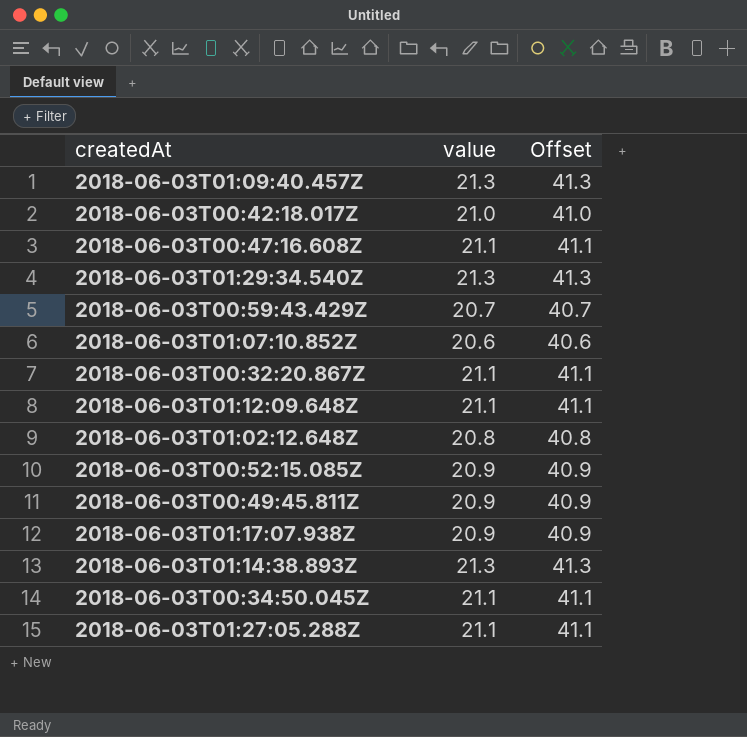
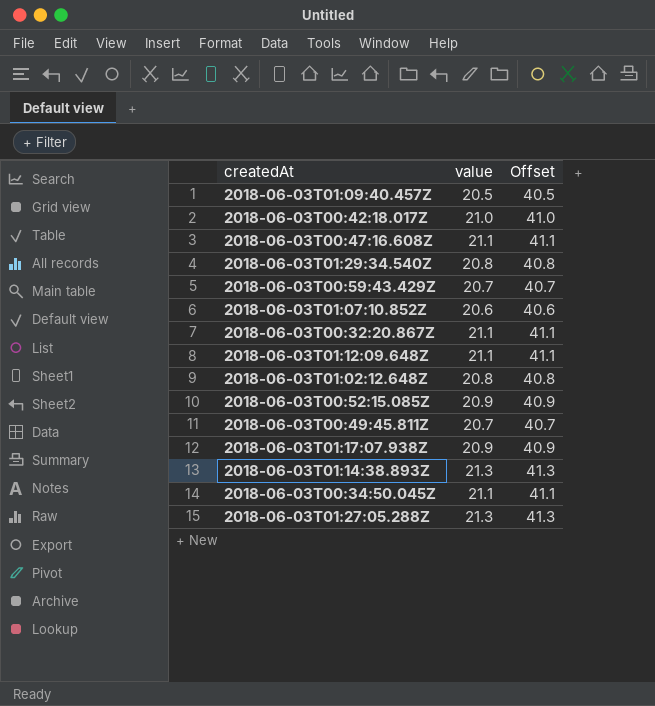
2018-06-03T01:09:40.457Z | value: 21.3 -> 20.5
2018-06-03T01:09:40.457Z | Offset: 41.3 -> 40.5
2018-06-03T01:29:34.540Z | value: 21.3 -> 20.8
2018-06-03T01:29:34.540Z | Offset: 41.3 -> 40.8
2018-06-03T00:49:45.811Z | value: 20.9 -> 20.7
2018-06-03T00:49:45.811Z | Offset: 40.9 -> 40.7
2018-06-03T01:27:05.288Z | value: 21.1 -> 21.3
2018-06-03T01:27:05.288Z | Offset: 41.1 -> 41.3

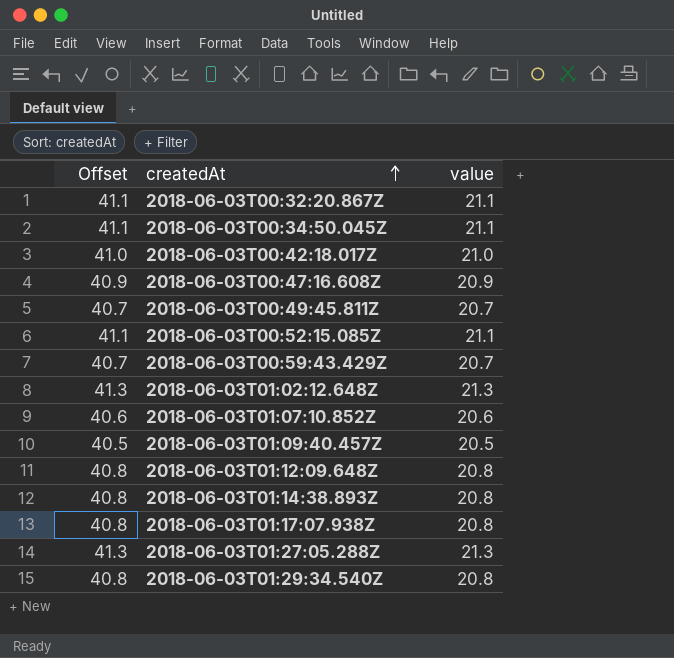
row order: none -> createdAt ascending
column Offset | position: 3 -> 1
2018-06-03T00:47:16.608Z | Offset: 41.1 -> 40.9
2018-06-03T00:47:16.608Z | value: 21.1 -> 20.9
2018-06-03T00:52:15.085Z | Offset: 40.9 -> 41.1
2018-06-03T00:52:15.085Z | value: 20.9 -> 21.1
2018-06-03T01:02:12.648Z | Offset: 40.8 -> 41.3
2018-06-03T01:02:12.648Z | value: 20.8 -> 21.3
2018-06-03T01:12:09.648Z | Offset: 41.1 -> 40.8
2018-06-03T01:12:09.648Z | value: 21.1 -> 20.8
2018-06-03T01:14:38.893Z | Offset: 41.3 -> 40.8
2018-06-03T01:14:38.893Z | value: 21.3 -> 20.8
2018-06-03T01:17:07.938Z | Offset: 40.9 -> 40.8
2018-06-03T01:17:07.938Z | value: 20.9 -> 20.8

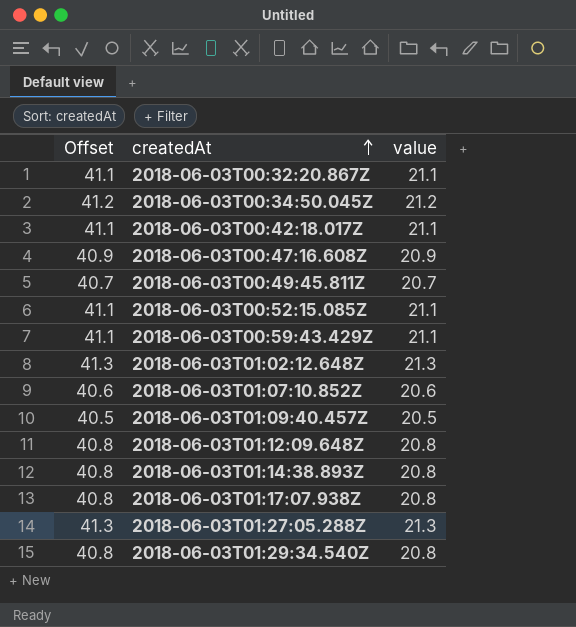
2018-06-03T00:34:50.045Z | Offset: 41.1 -> 41.2
2018-06-03T00:34:50.045Z | value: 21.1 -> 21.2
2018-06-03T00:42:18.017Z | Offset: 41.0 -> 41.1
2018-06-03T00:42:18.017Z | value: 21.0 -> 21.1
2018-06-03T00:59:43.429Z | Offset: 40.7 -> 41.1
2018-06-03T00:59:43.429Z | value: 20.7 -> 21.1

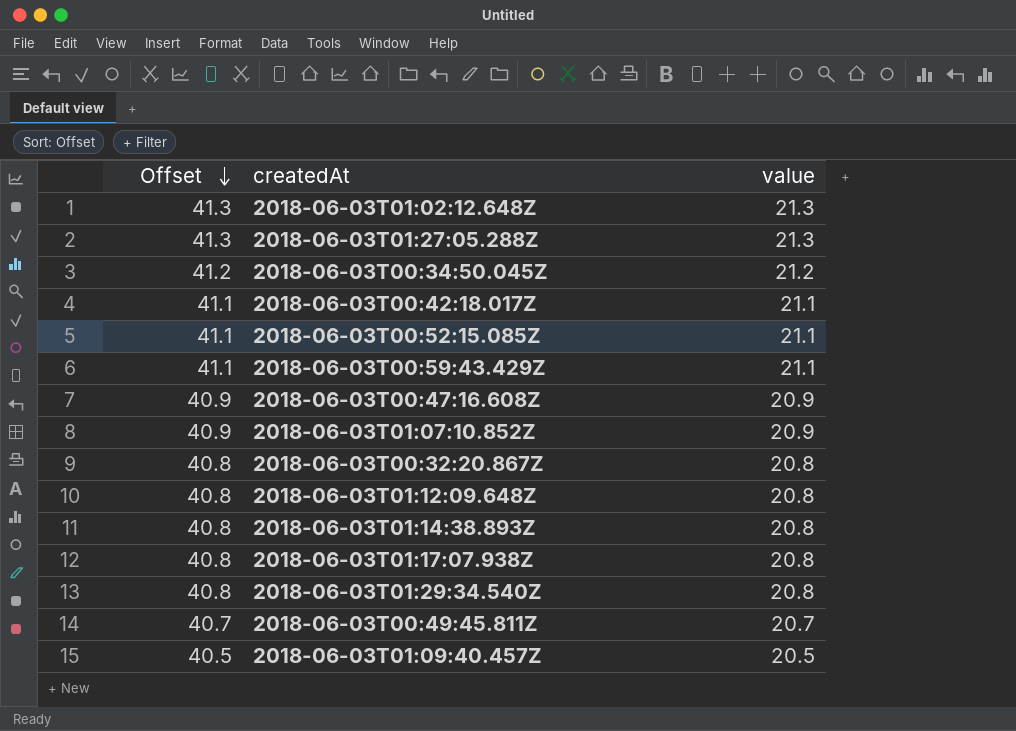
row order: createdAt ascending -> Offset descending
2018-06-03T01:07:10.852Z | Offset: 40.6 -> 40.9
2018-06-03T01:07:10.852Z | value: 20.6 -> 20.9
2018-06-03T00:32:20.867Z | Offset: 41.1 -> 40.8
2018-06-03T00:32:20.867Z | value: 21.1 -> 20.8

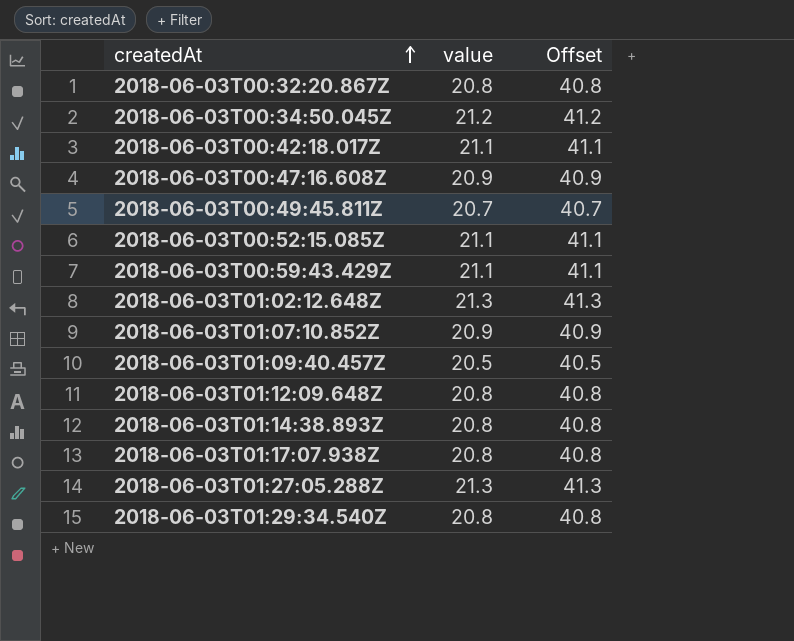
row order: Offset descending -> createdAt ascending
column Offset | position: 1 -> 3

